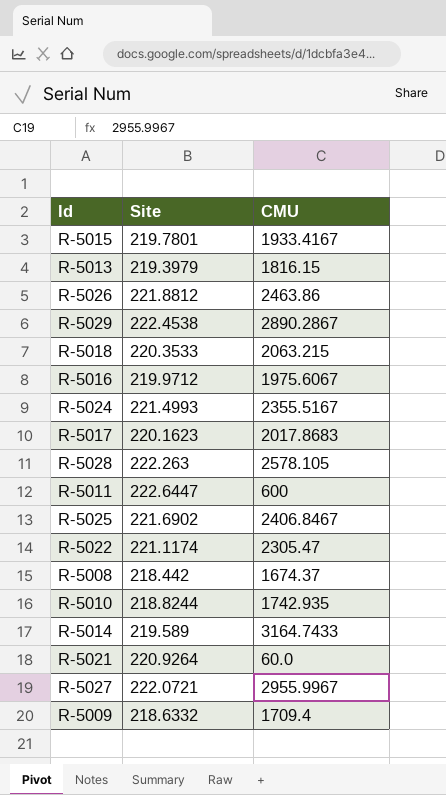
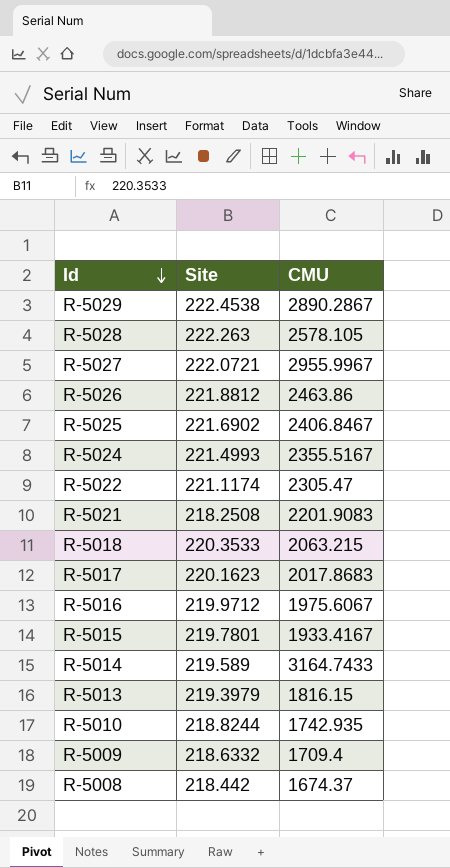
row order: none -> Id descending
row R-5011: 222.6447 | 600 -> none
R-5021 | Site: 220.9264 -> 218.2508
R-5021 | CMU: 60.0 -> 2201.9083

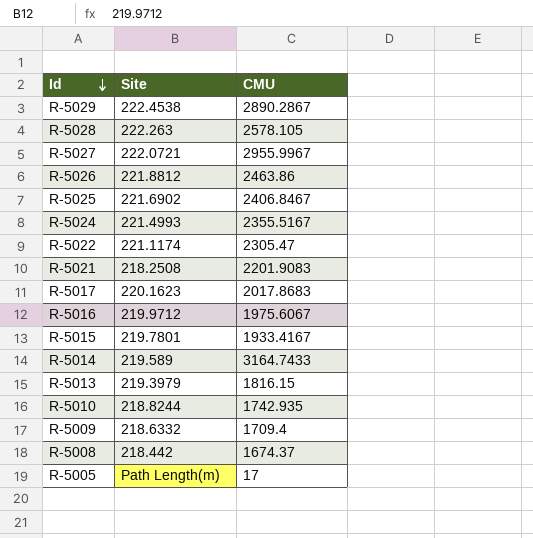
row R-5018: 220.3533 | 2063.215 -> none
row R-5005: none -> Path Length(m) | 17

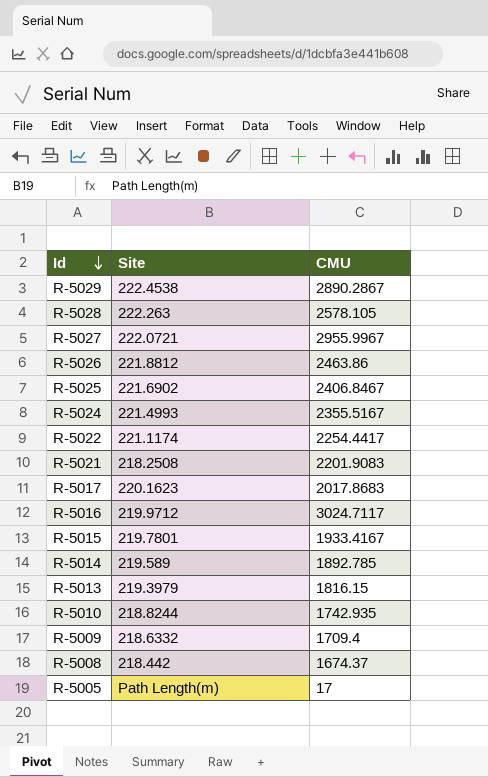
R-5022 | CMU: 2305.47 -> 2254.4417
R-5016 | CMU: 1975.6067 -> 3024.7117
R-5014 | CMU: 3164.7433 -> 1892.785

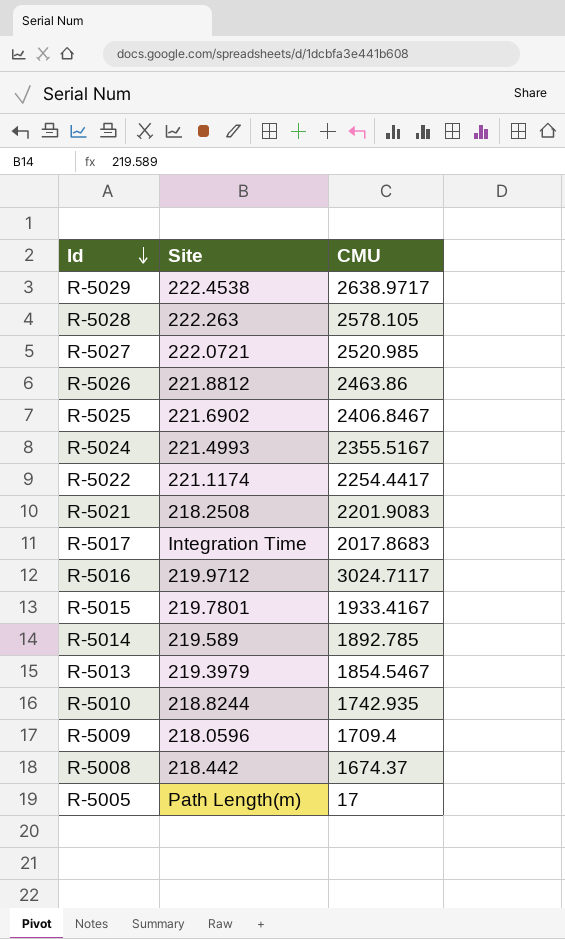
R-5029 | CMU: 2890.2867 -> 2638.9717
R-5027 | CMU: 2955.9967 -> 2520.985
R-5017 | Site: 220.1623 -> Integration Time
R-5013 | CMU: 1816.15 -> 1854.5467
R-5009 | Site: 218.6332 -> 218.0596

